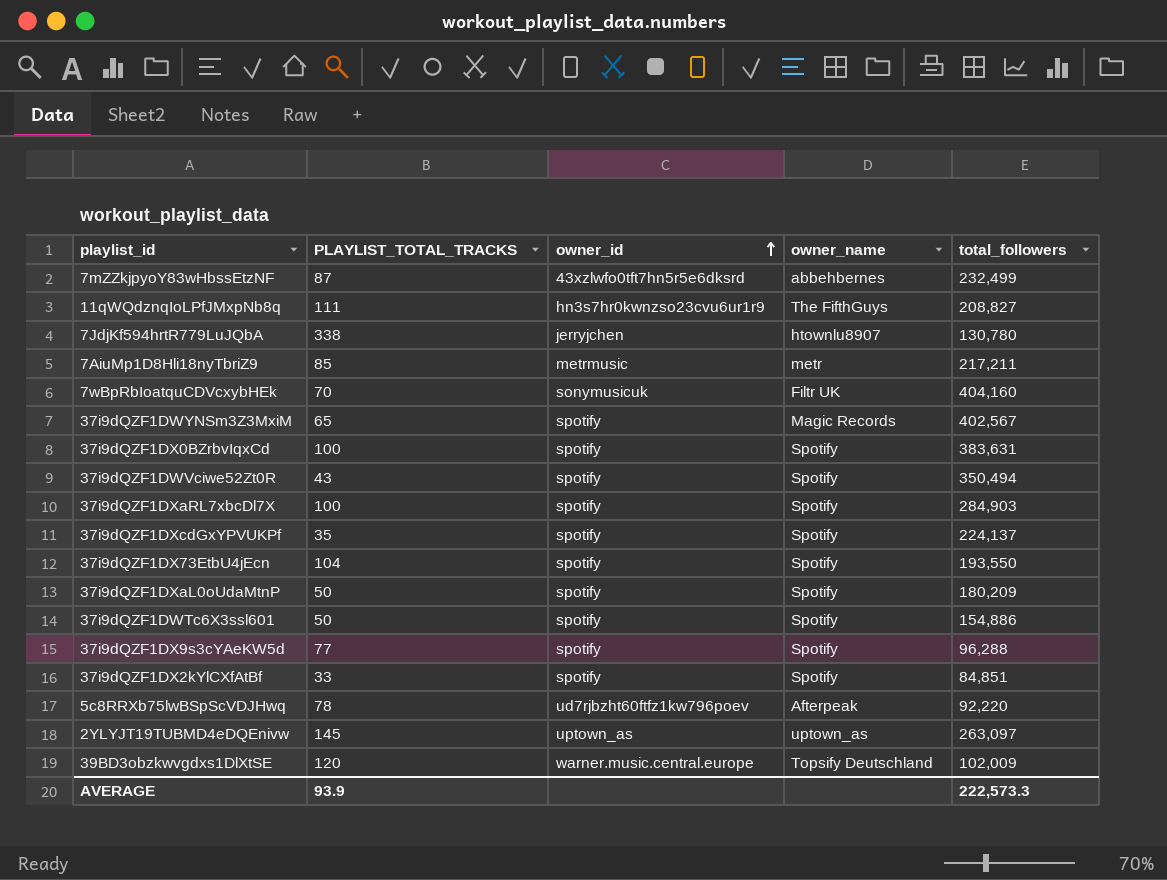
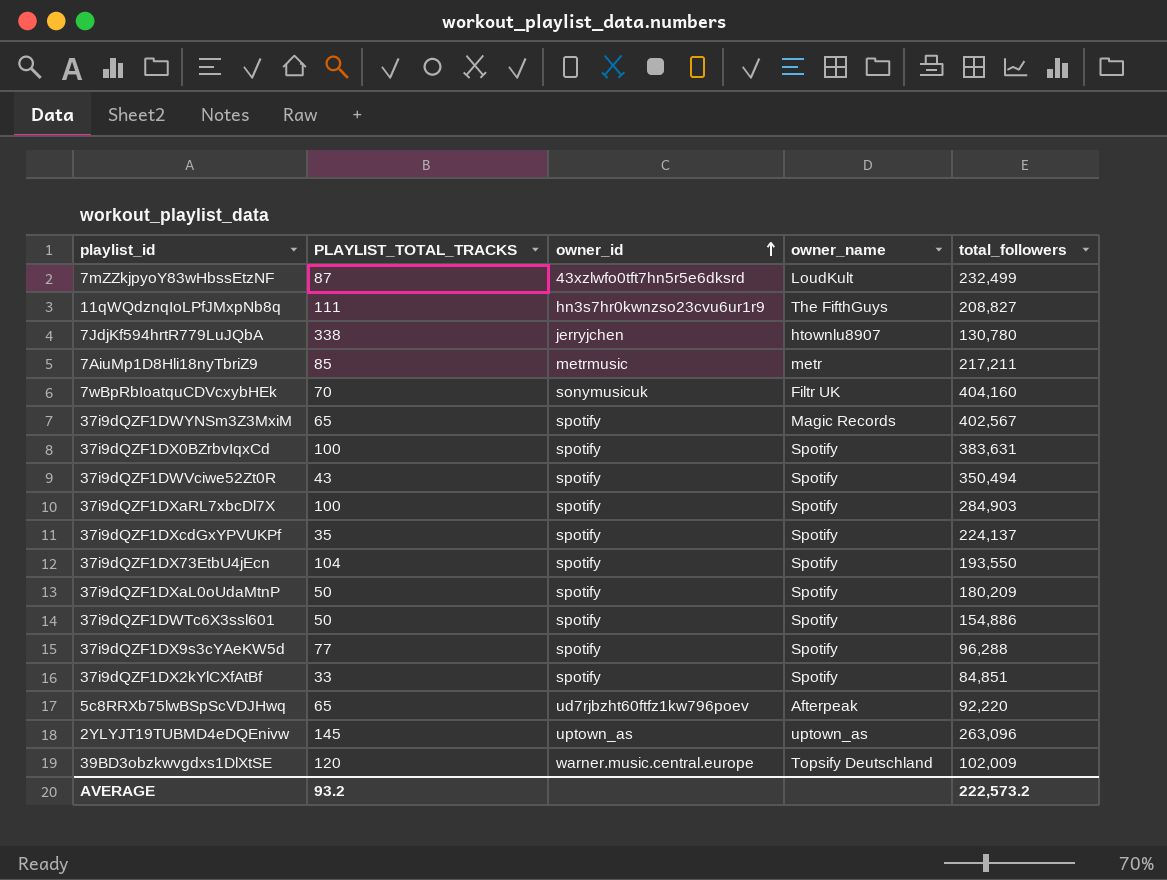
7mZZkjpyoY83wHbssEtzNF | owner_name: abbehbernes -> LoudKult
5c8RRXb75lwBSpScVDJHwq | PLAYLIST_TOTAL_TRACKS: 78 -> 65
2YLYJT19TUBMD4eDQEnivw | total_followers: 263,097 -> 263,096
AVERAGE | PLAYLIST_TOTAL_TRACKS: 93.9 -> 93.2
AVERAGE | total_followers: 222,573.3 -> 222,573.2

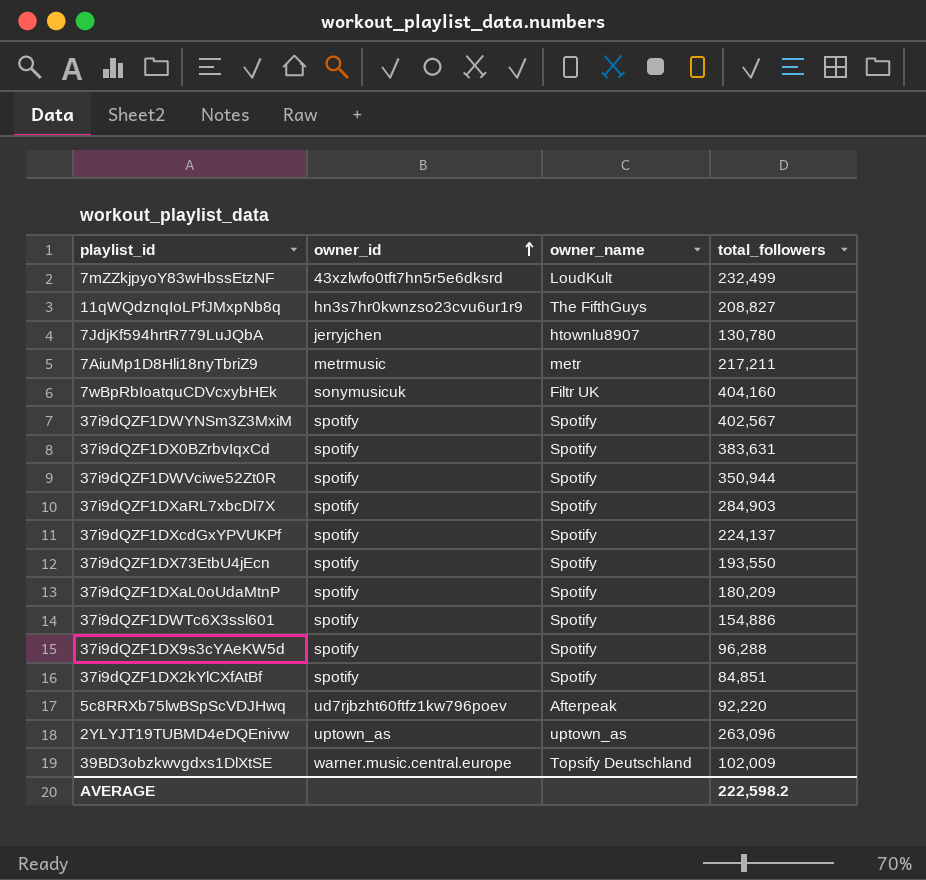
column PLAYLIST_TOTAL_TRACKS | position: 2 -> none
37i9dQZF1DWYNSm3Z3MxiM | owner_name: Magic Records -> Spotify
37i9dQZF1DWVciwe52Zt0R | total_followers: 350,494 -> 350,944
AVERAGE | total_followers: 222,573.2 -> 222,598.2

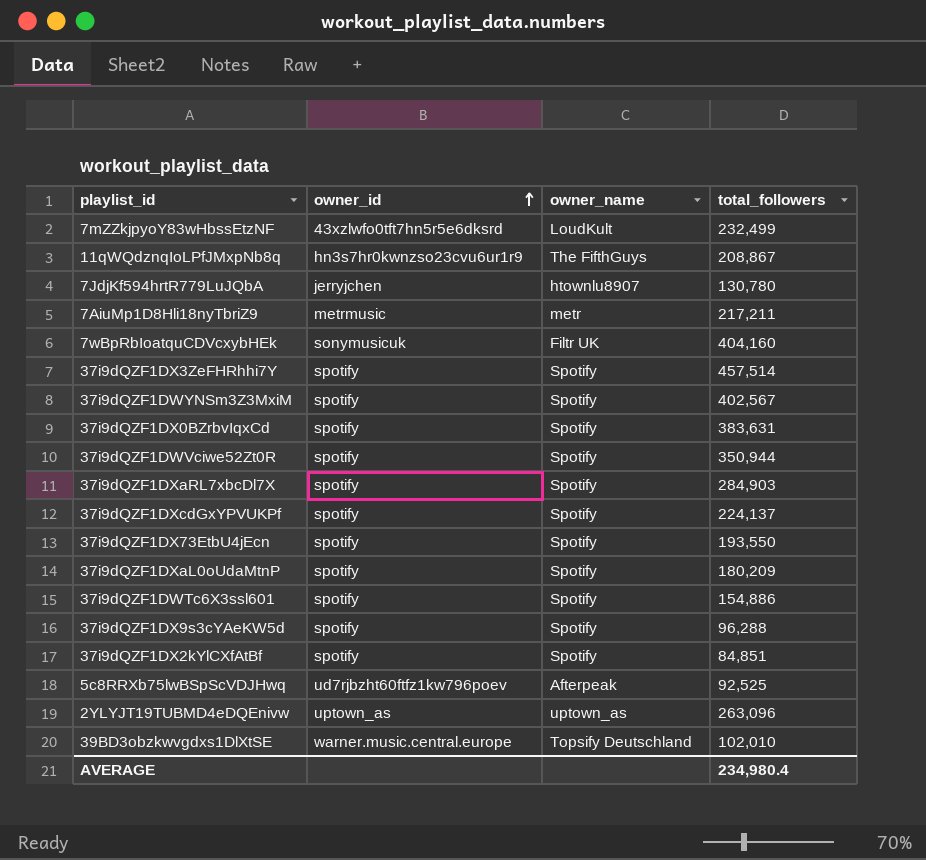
11qWQdznqIoLPfJMxpNb8q | total_followers: 208,827 -> 208,867
row 37i9dQZF1DX3ZeFHRhhi7Y: none -> spotify | Spotify | 457,514
5c8RRXb75lwBSpScVDJHwq | total_followers: 92,220 -> 92,525
39BD3obzkwvgdxs1DlXtSE | total_followers: 102,009 -> 102,010
AVERAGE | total_followers: 222,598.2 -> 234,980.4

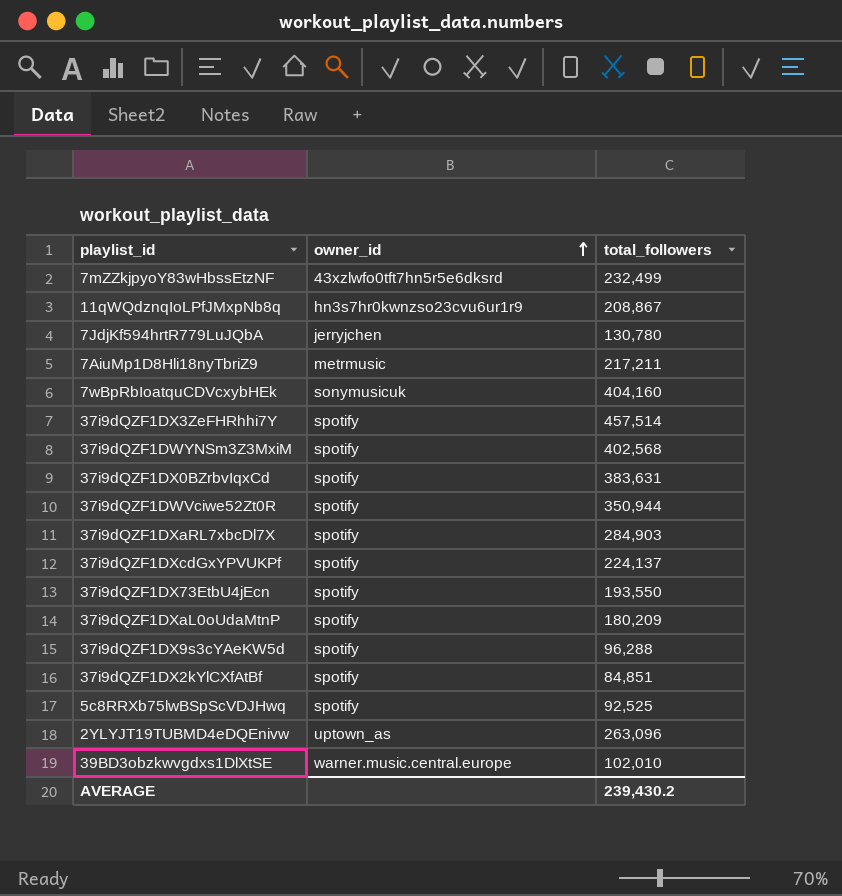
column owner_name | position: 3 -> none
row 37i9dQZF1DWTc6X3ssl601: spotify | Spotify | 154,886 -> none
37i9dQZF1DWYNSm3Z3MxiM | total_followers: 402,567 -> 402,568
5c8RRXb75lwBSpScVDJHwq | owner_id: ud7rjbzht60ftfz1kw796poev -> spotify
AVERAGE | total_followers: 234,980.4 -> 239,430.2

